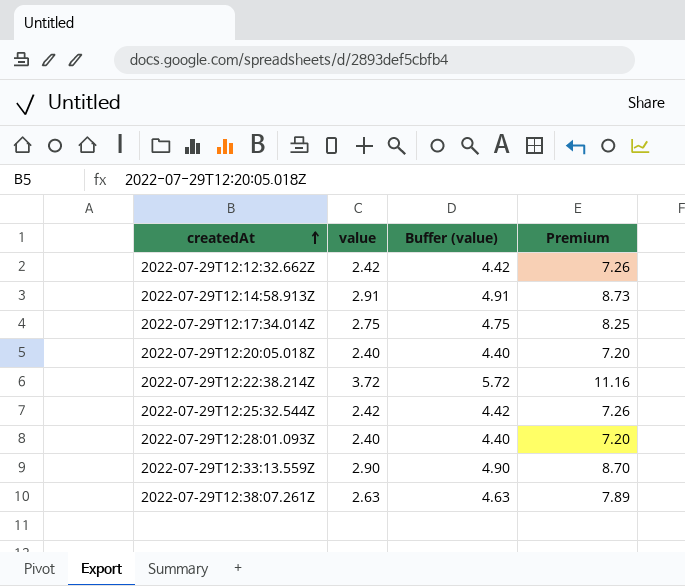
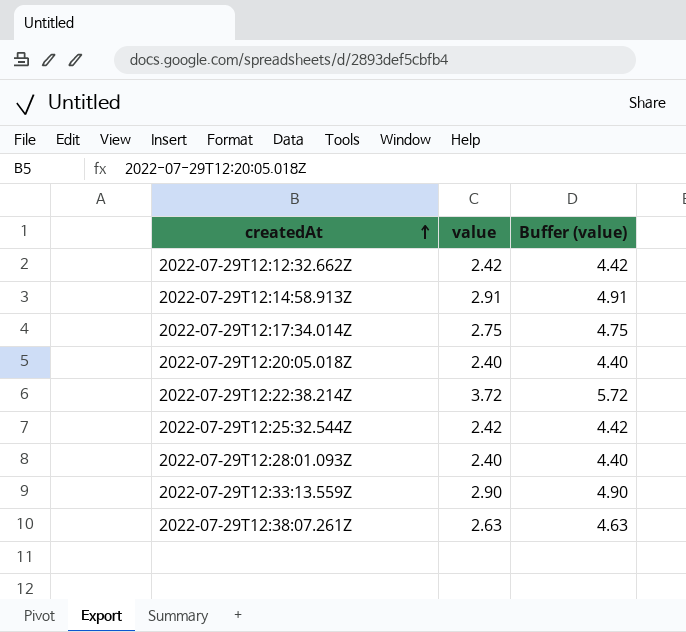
column Premium | formula: [value] * 3 -> none

